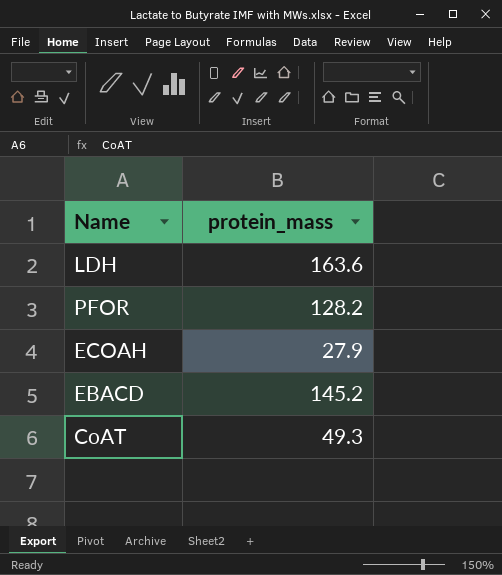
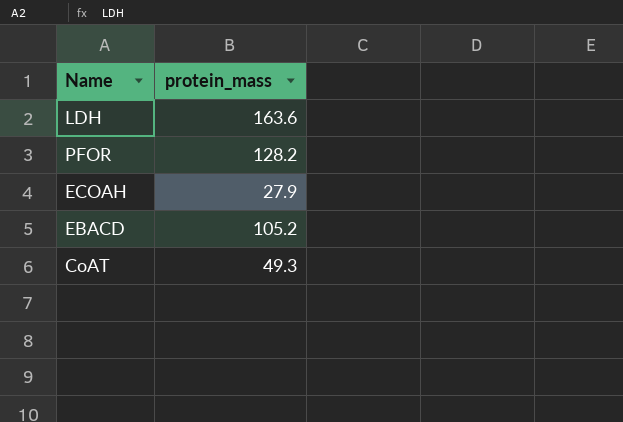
EBACD | protein_mass: 145.2 -> 105.2

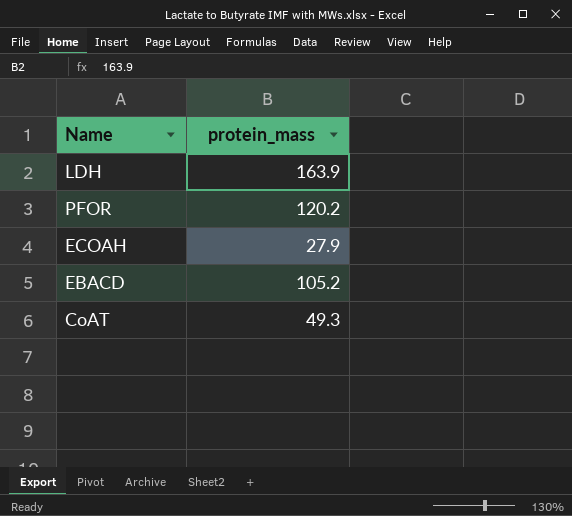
LDH | protein_mass: 163.6 -> 163.9
PFOR | protein_mass: 128.2 -> 120.2

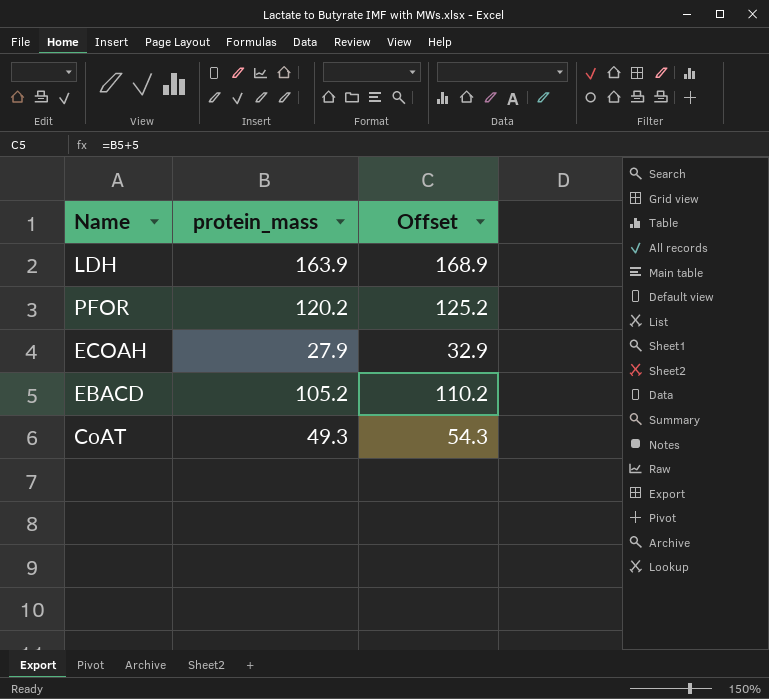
column Offset | formula: none -> [protein_mass] + 5

